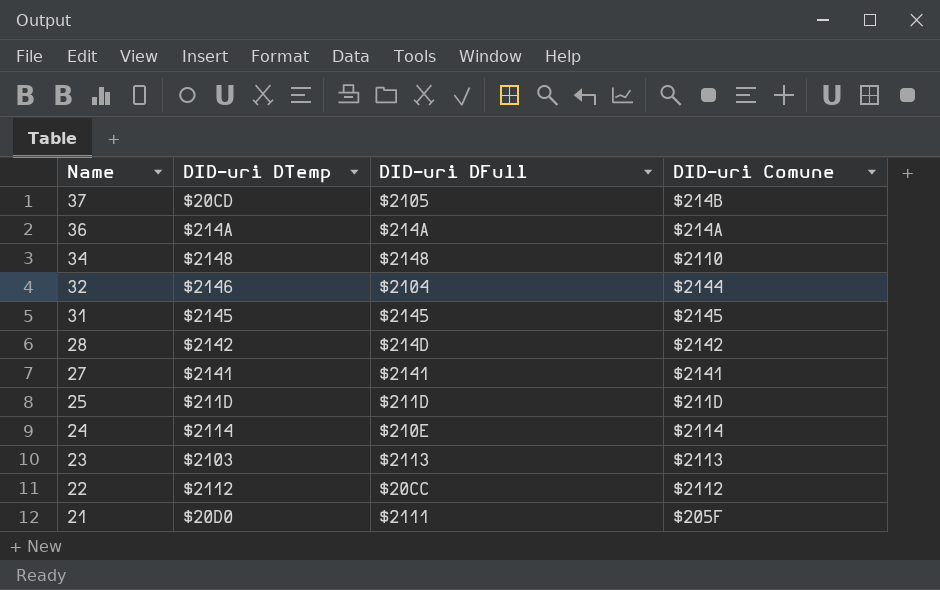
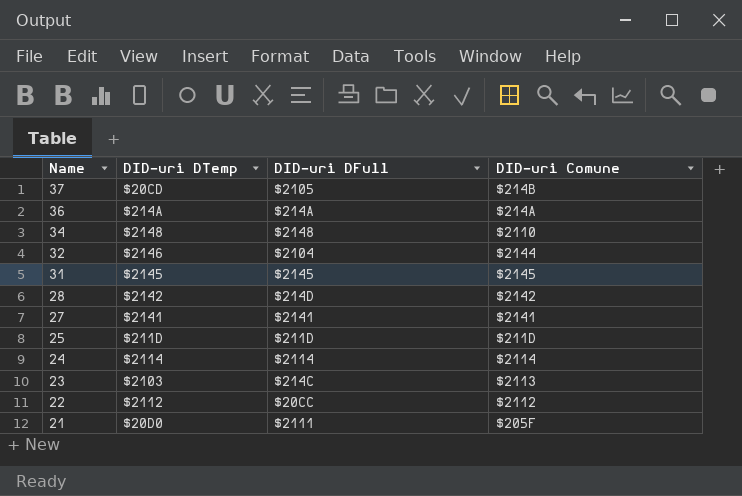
24 | DID-uri DFull: $210E -> $2114
23 | DID-uri DFull: $2113 -> $214C

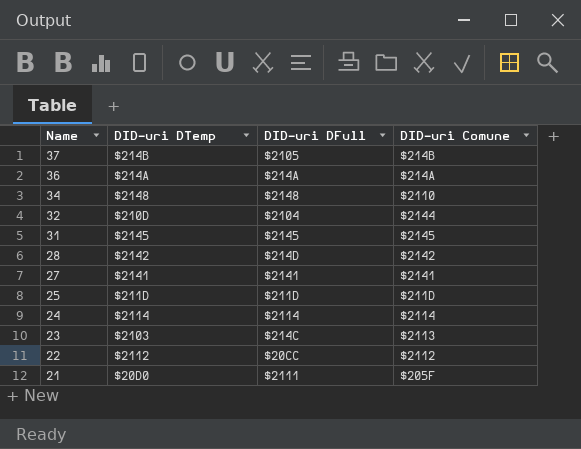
37 | DID-uri DTemp: $20CD -> $214B
32 | DID-uri DTemp: $2146 -> $210D

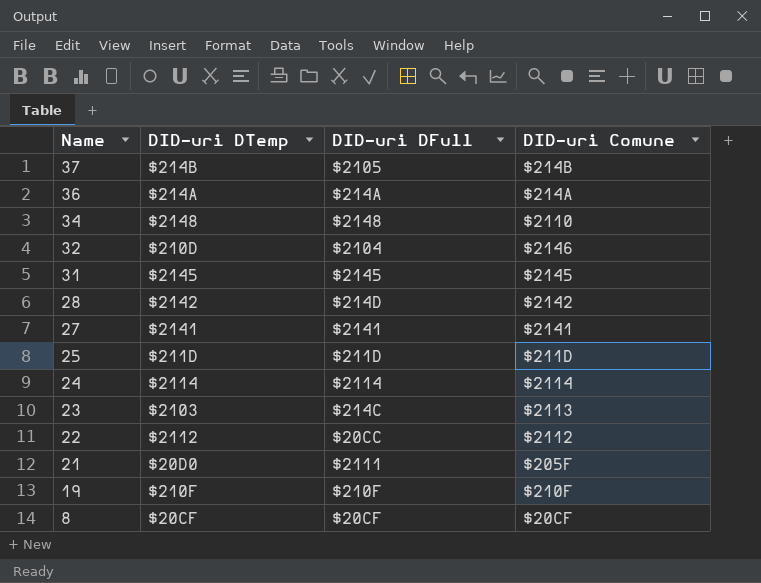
32 | DID-uri Comune: $2144 -> $2146
row 19: none -> $210F | $210F | $210F
row 8: none -> $20CF | $20CF | $20CF

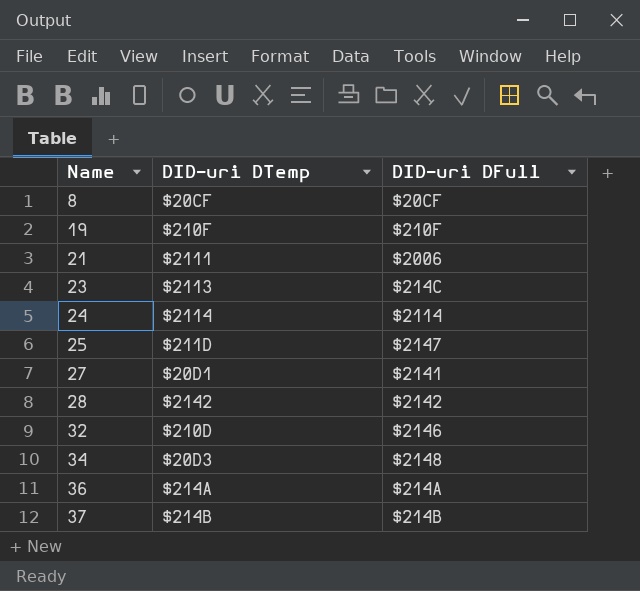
row order: Name descending -> Name ascending
column DID-uri Comune | position: 4 -> none
row 31: $2145 | $2145 | $2145 -> none
row 22: $2112 | $20CC | $2112 -> none
21 | DID-uri DTemp: $20D0 -> $2111
21 | DID-uri DFull: $2111 -> $2006
23 | DID-uri DTemp: $2103 -> $2113
25 | DID-uri DFull: $211D -> $2147
27 | DID-uri DTemp: $2141 -> $20D1
28 | DID-uri DFull: $214D -> $2142
32 | DID-uri DFull: $2104 -> $2146
34 | DID-uri DTemp: $2148 -> $20D3
37 | DID-uri DFull: $2105 -> $214B

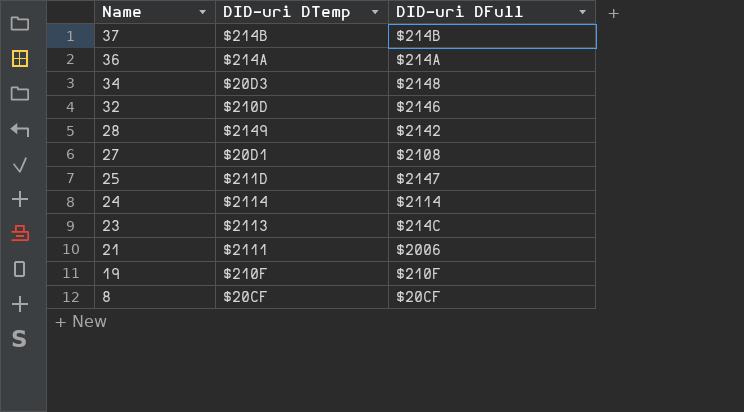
row order: Name ascending -> Name descending
28 | DID-uri DTemp: $2142 -> $2149
27 | DID-uri DFull: $2141 -> $2108

